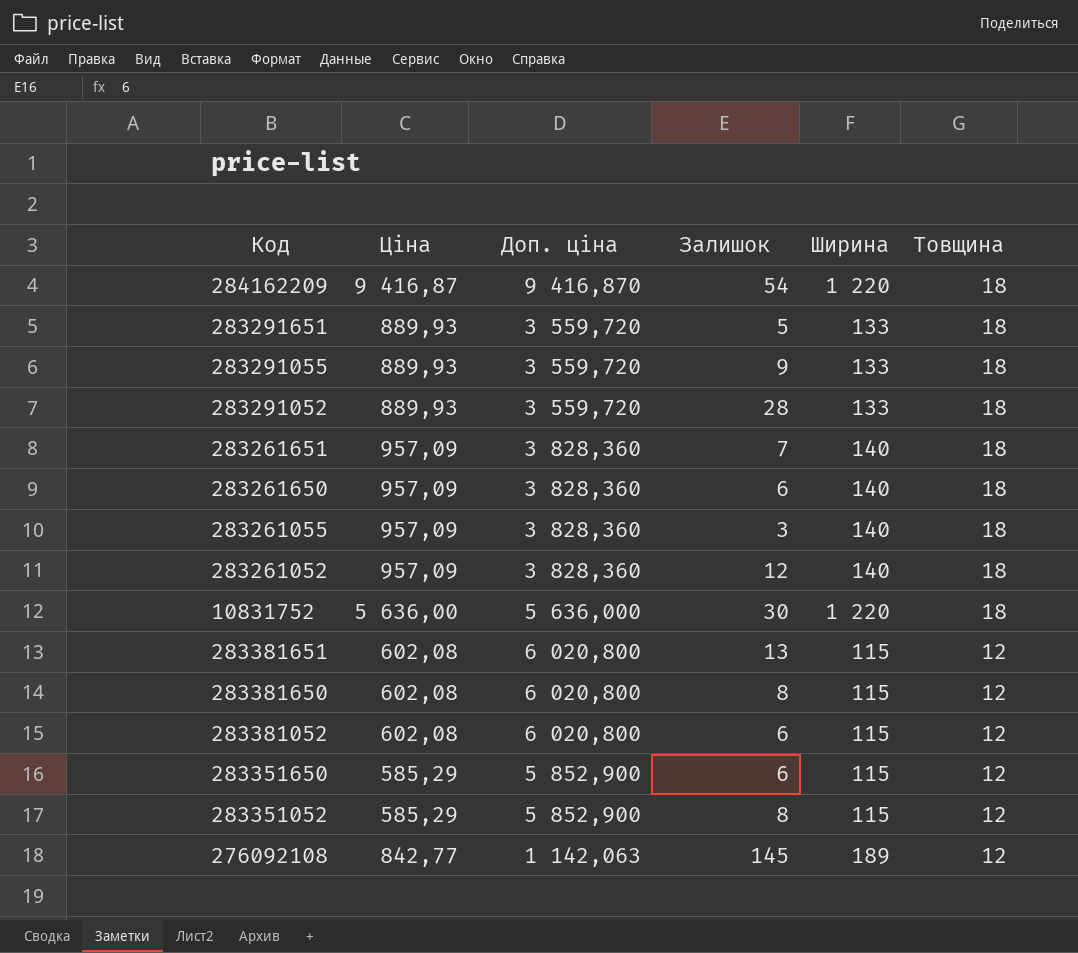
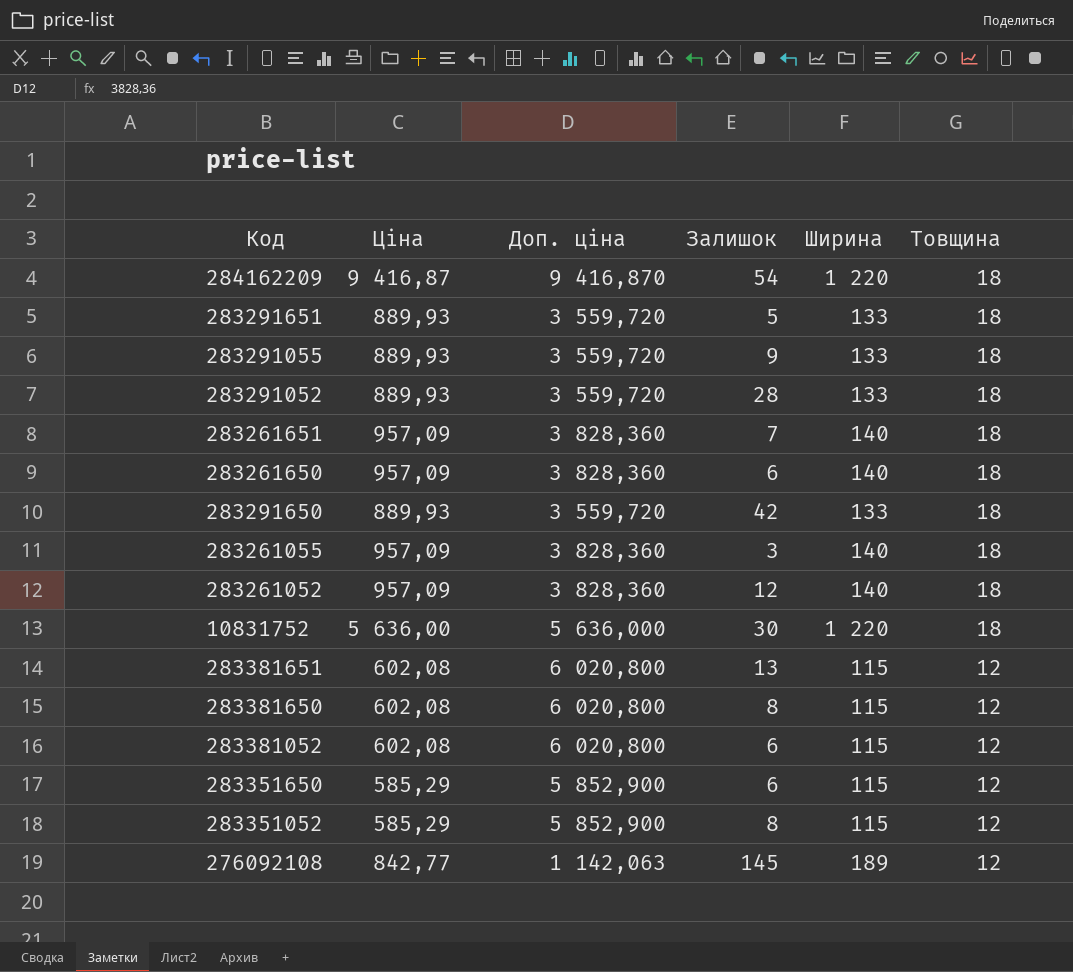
row 283291650: none -> 889,93 | 3 559,720 | 42 | 133 | 18

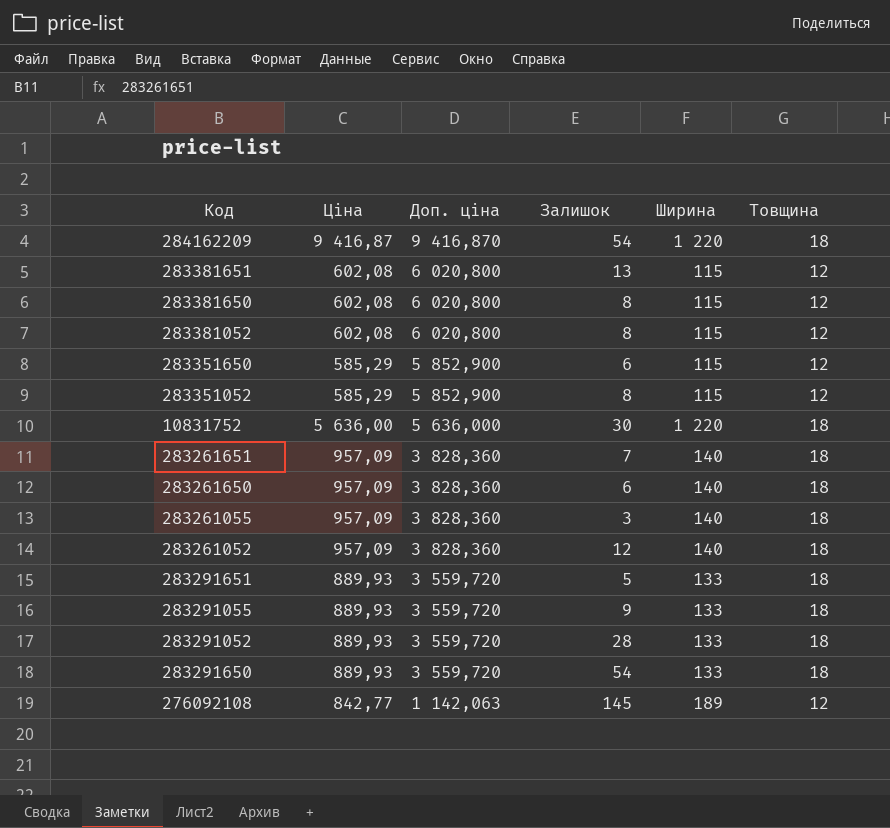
row order: Товщина descending -> Доп. ціна descending
283381052 | Залишок: 6 -> 8
283291650 | Залишок: 42 -> 54

